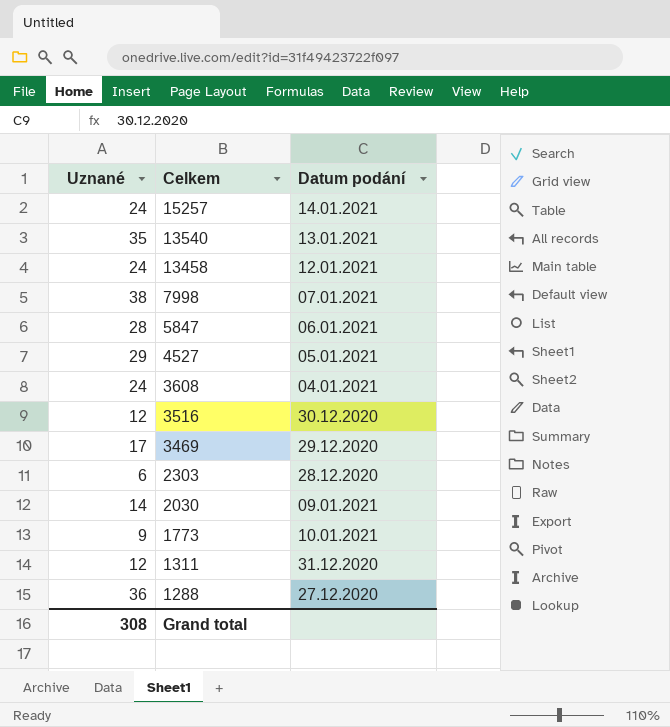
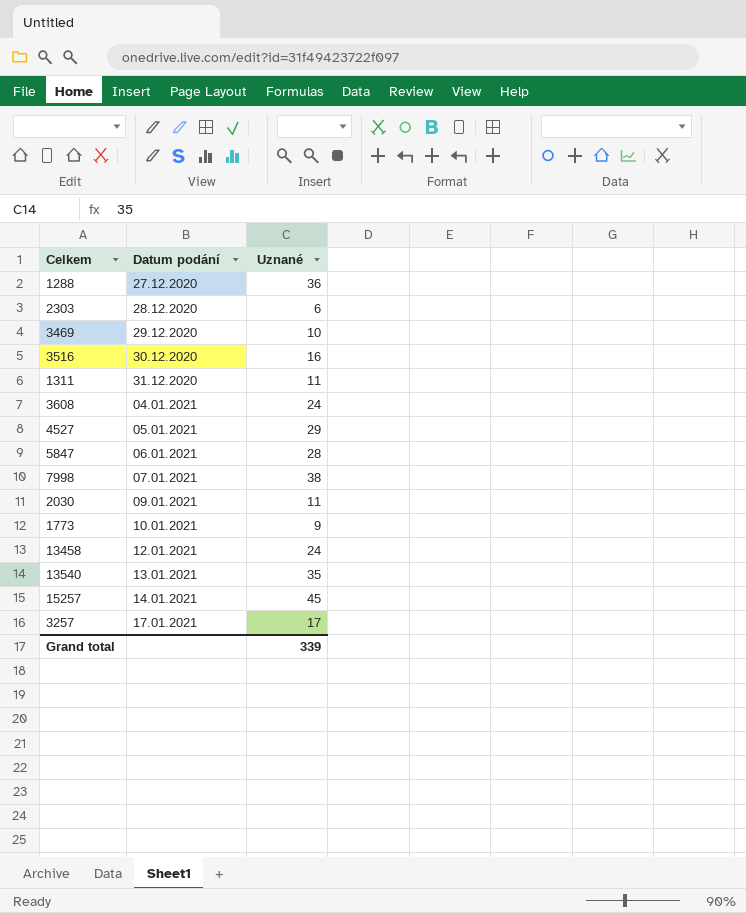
row order: Celkem descending -> Datum podání ascending
column Uznané | position: 1 -> 3
3469 | Uznané: 17 -> 10
3516 | Uznané: 12 -> 16
1311 | Uznané: 12 -> 11
2030 | Uznané: 14 -> 11
15257 | Uznané: 24 -> 45
row 3257: none -> 17.01.2021 | 17
Grand total | Uznané: 308 -> 339

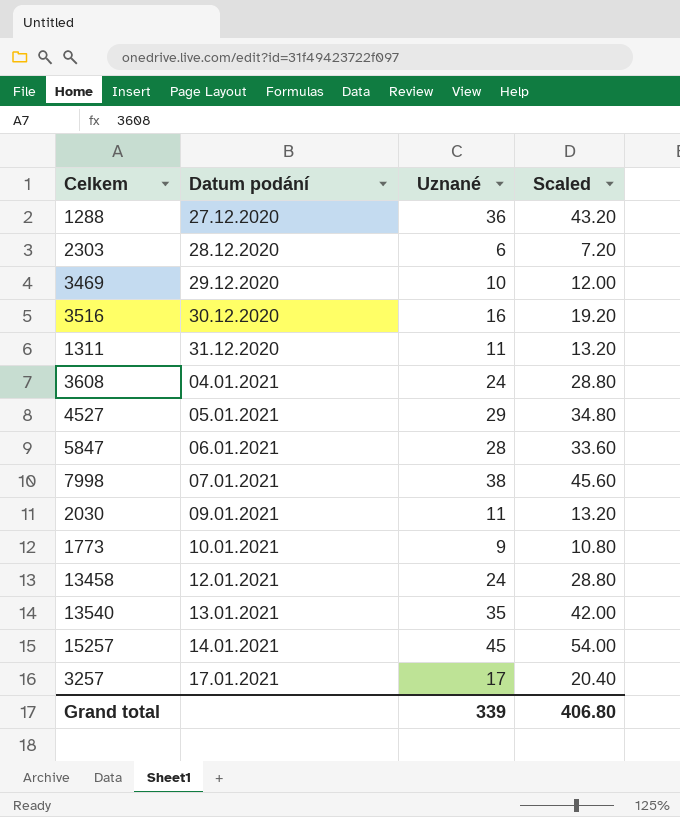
column Scaled | formula: none -> [Uznané] * 1.2

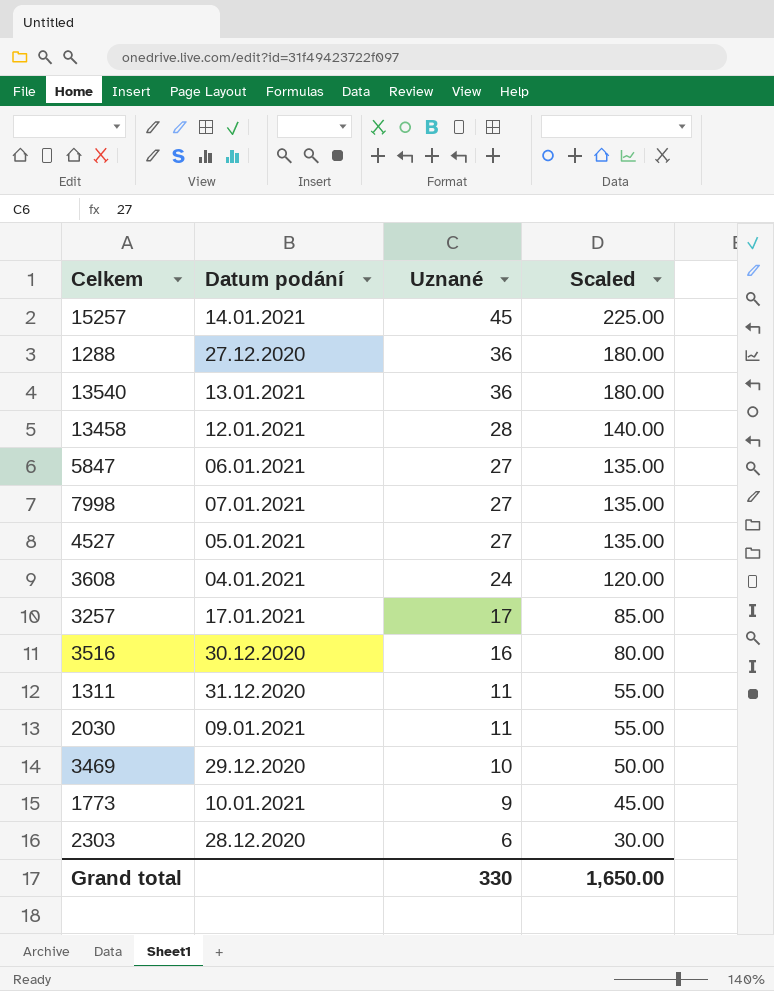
row order: Datum podání ascending -> Uznané descending
column Scaled | formula: [Uznané] * 1.2 -> [Uznané] * 5
13540 | Uznané: 35 -> 36
13458 | Uznané: 24 -> 28
5847 | Uznané: 28 -> 27
7998 | Uznané: 38 -> 27
4527 | Uznané: 29 -> 27
Grand total | Uznané: 339 -> 330
Grand total | Scaled: 406.80 -> 1,650.00

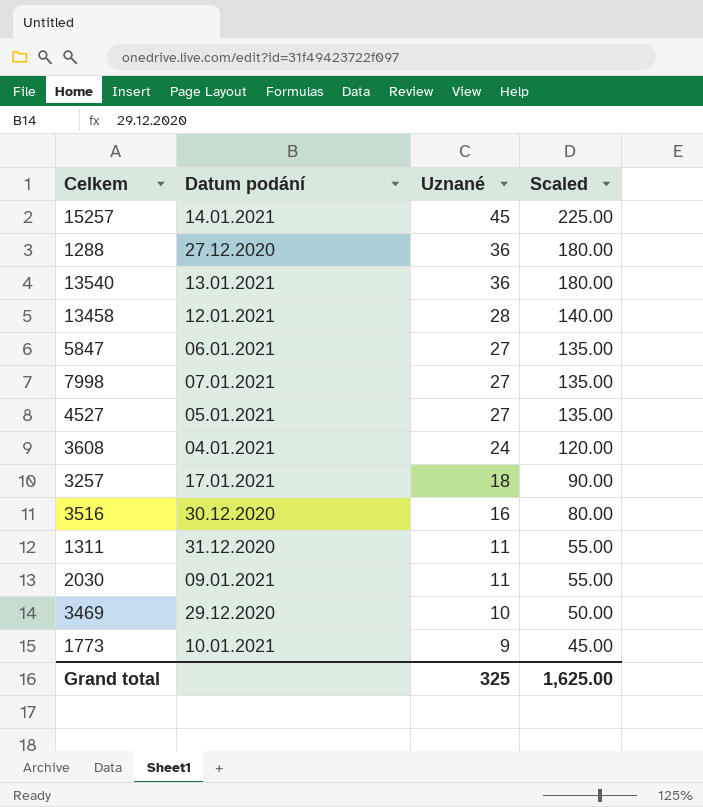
row 2303: 28.12.2020 | 6 | 30.00 -> none
3257 | Uznané: 17 -> 18
3257 | Scaled: 85.00 -> 90.00
Grand total | Uznané: 330 -> 325
Grand total | Scaled: 1,650.00 -> 1,625.00

